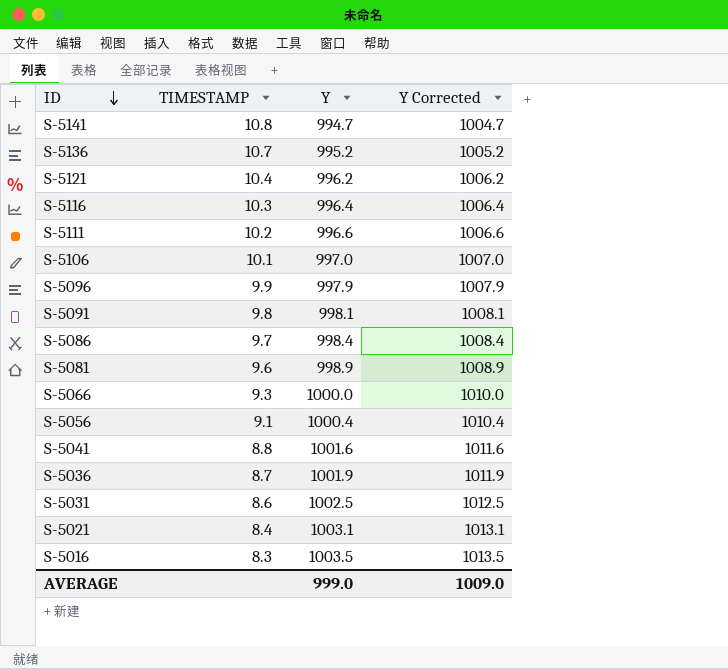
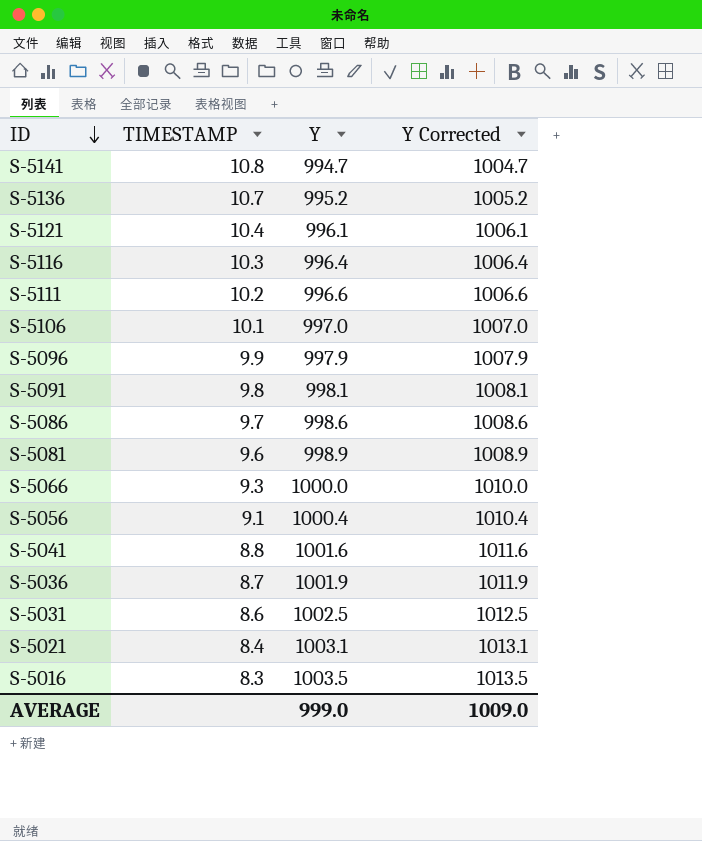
S-5121 | Y: 996.2 -> 996.1
S-5121 | Y Corrected: 1006.2 -> 1006.1
S-5086 | Y: 998.4 -> 998.6
S-5086 | Y Corrected: 1008.4 -> 1008.6

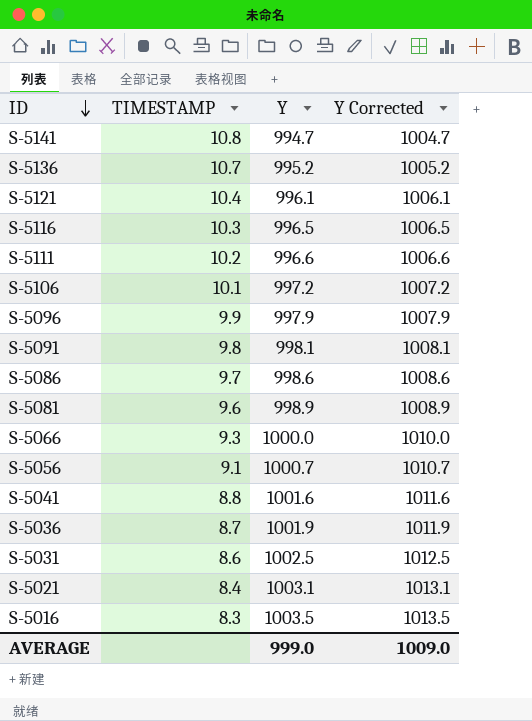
S-5116 | Y: 996.4 -> 996.5
S-5116 | Y Corrected: 1006.4 -> 1006.5
S-5106 | Y: 997.0 -> 997.2
S-5106 | Y Corrected: 1007.0 -> 1007.2
S-5056 | Y: 1000.4 -> 1000.7
S-5056 | Y Corrected: 1010.4 -> 1010.7

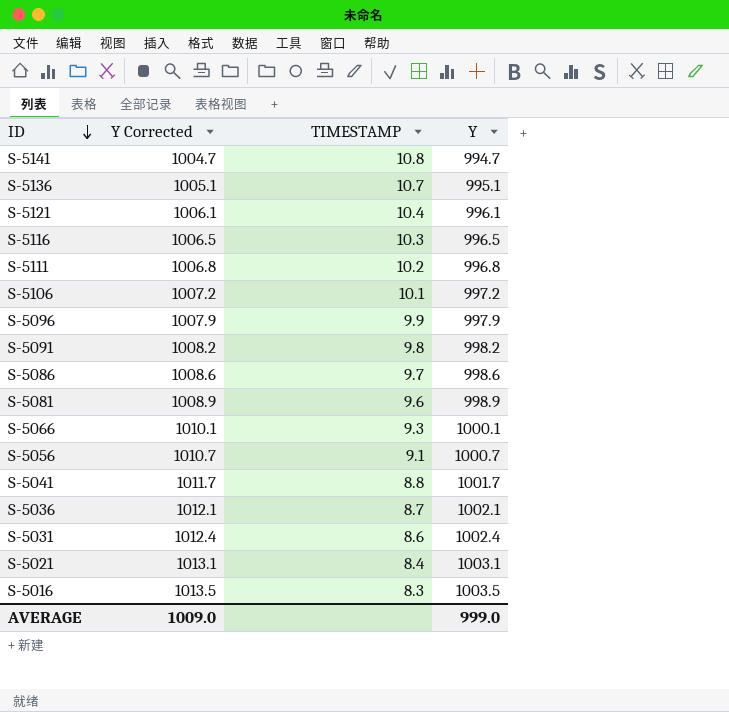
column Y Corrected | position: 4 -> 2
S-5136 | Y Corrected: 1005.2 -> 1005.1
S-5136 | Y: 995.2 -> 995.1
S-5111 | Y Corrected: 1006.6 -> 1006.8
S-5111 | Y: 996.6 -> 996.8
S-5091 | Y Corrected: 1008.1 -> 1008.2
S-5091 | Y: 998.1 -> 998.2
S-5066 | Y Corrected: 1010.0 -> 1010.1
S-5066 | Y: 1000.0 -> 1000.1
S-5041 | Y Corrected: 1011.6 -> 1011.7
S-5041 | Y: 1001.6 -> 1001.7
S-5036 | Y Corrected: 1011.9 -> 1012.1
S-5036 | Y: 1001.9 -> 1002.1
S-5031 | Y Corrected: 1012.5 -> 1012.4
S-5031 | Y: 1002.5 -> 1002.4

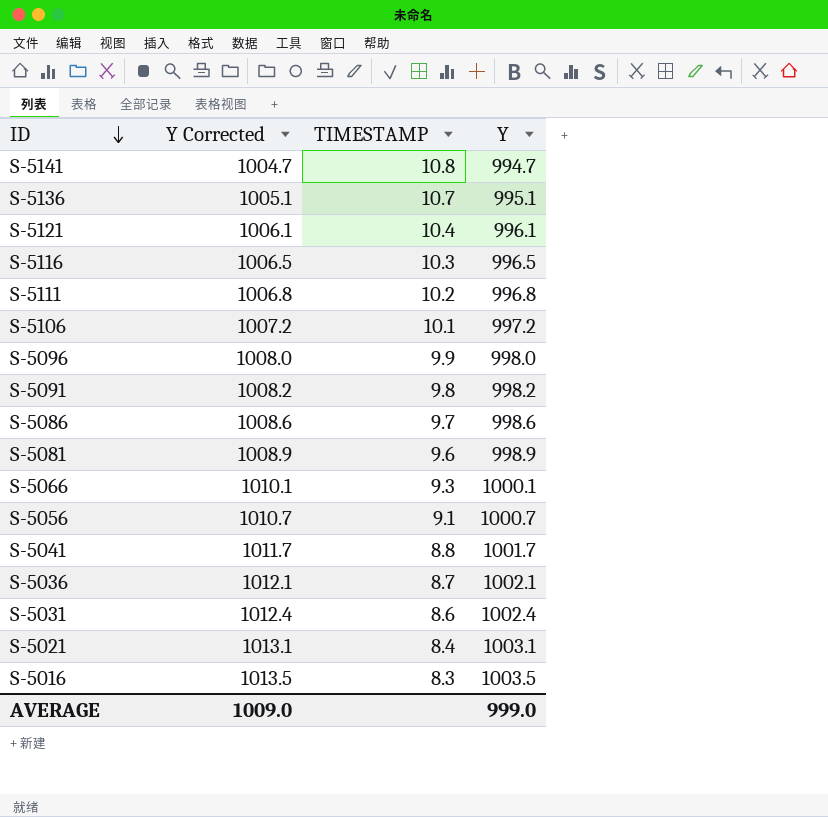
S-5096 | Y Corrected: 1007.9 -> 1008.0
S-5096 | Y: 997.9 -> 998.0

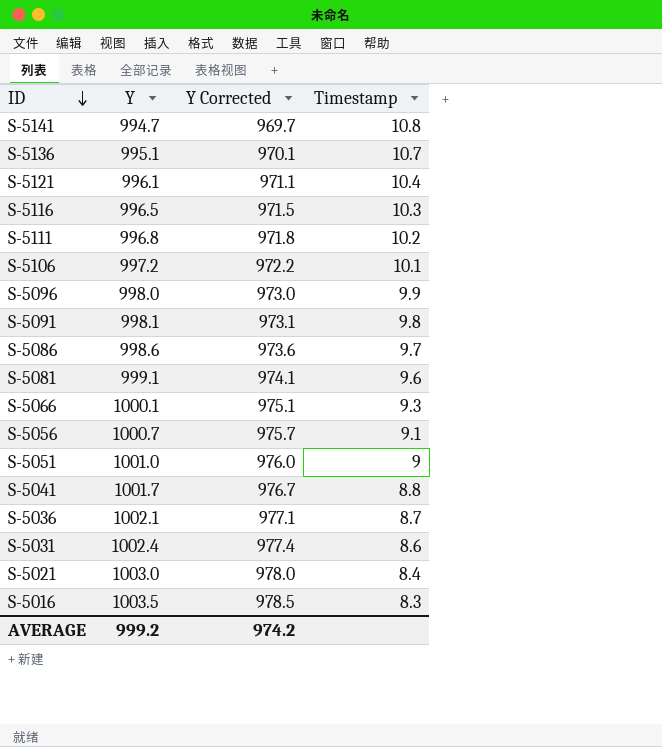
column Y | position: 4 -> 2
column Y Corrected | formula: [Y] + 10 -> [Y] - 25
column name: TIMESTAMP -> Timestamp
S-5091 | Y: 998.2 -> 998.1
S-5081 | Y: 998.9 -> 999.1
row S-5051: none -> 1001.0 | 976.0 | 9
S-5021 | Y: 1003.1 -> 1003.0
AVERAGE | Y: 999.0 -> 999.2
AVERAGE | Y Corrected: 1009.0 -> 974.2

